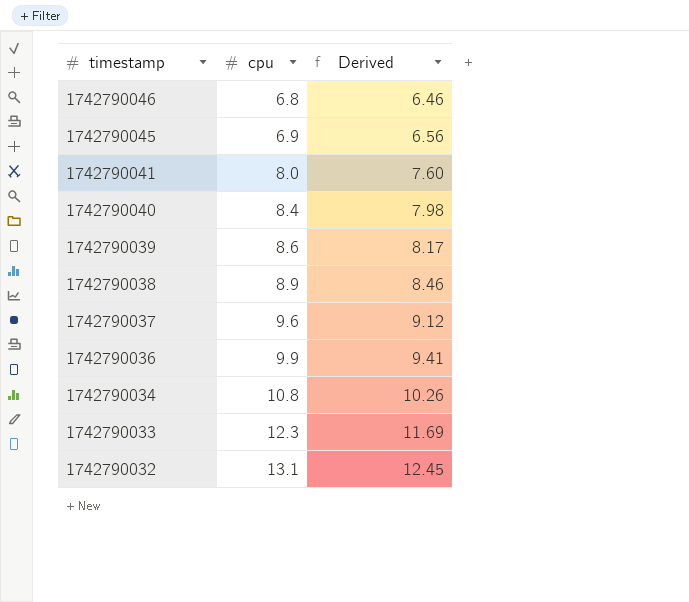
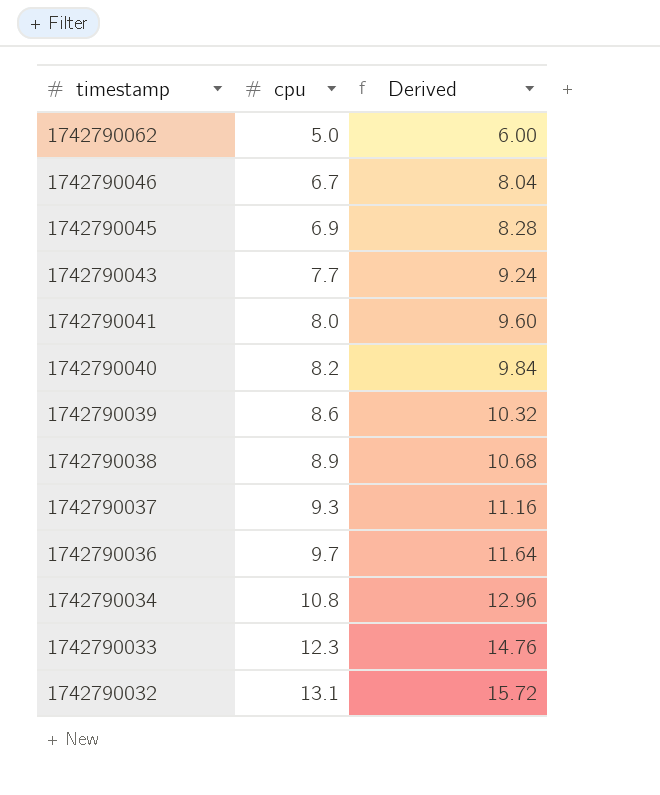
column Derived | formula: [cpu] * 0.95 -> [cpu] * 1.2
row 1742790062: none -> 5.0 | 6.00
1742790046 | cpu: 6.8 -> 6.7
row 1742790043: none -> 7.7 | 9.24
1742790040 | cpu: 8.4 -> 8.2
1742790037 | cpu: 9.6 -> 9.3
1742790036 | cpu: 9.9 -> 9.7

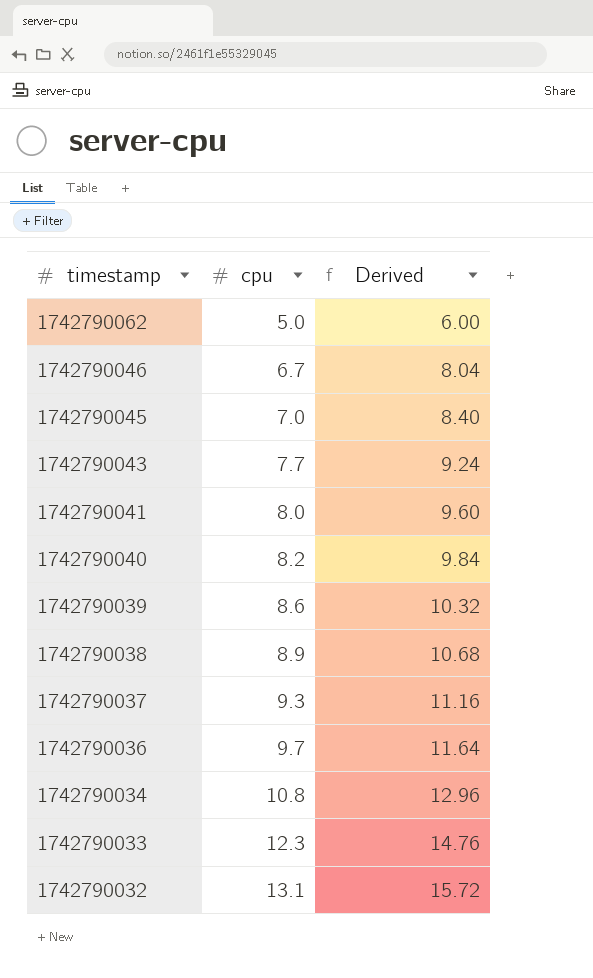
1742790045 | cpu: 6.9 -> 7.0
1742790045 | Derived: 8.28 -> 8.40

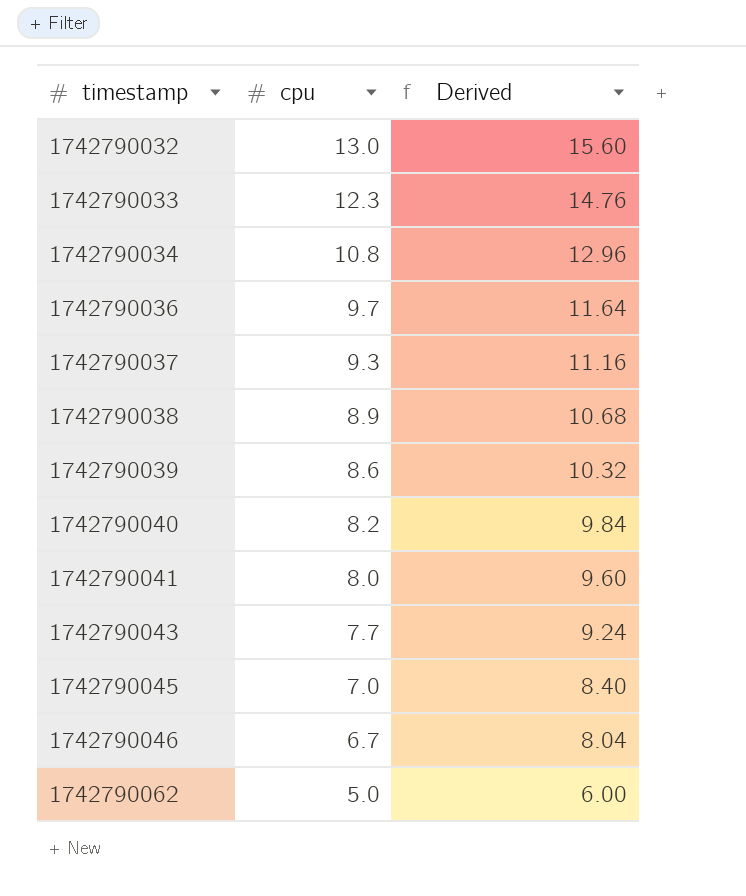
row order: timestamp descending -> timestamp ascending
1742790032 | cpu: 13.1 -> 13.0
1742790032 | Derived: 15.72 -> 15.60

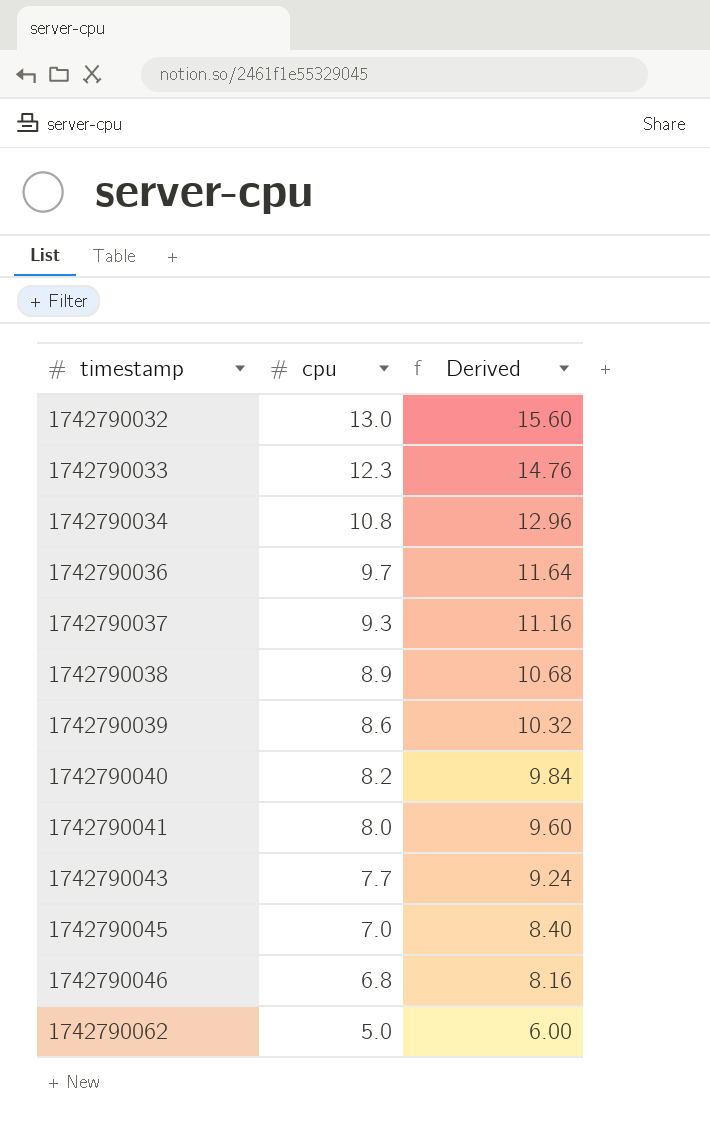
1742790046 | cpu: 6.7 -> 6.8
1742790046 | Derived: 8.04 -> 8.16

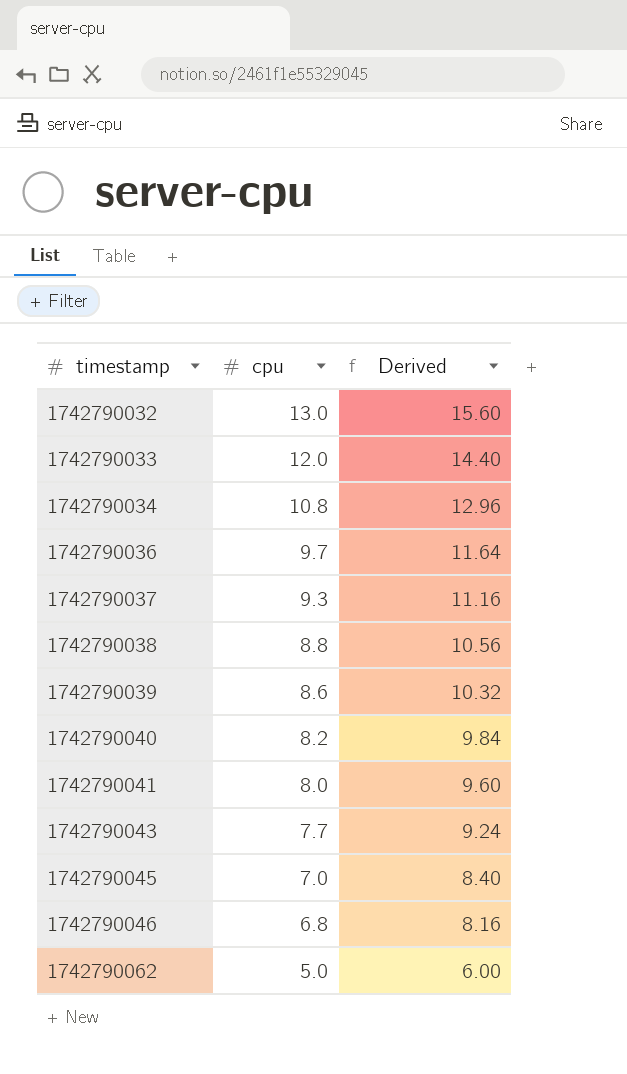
1742790033 | cpu: 12.3 -> 12.0
1742790033 | Derived: 14.76 -> 14.40
1742790038 | cpu: 8.9 -> 8.8
1742790038 | Derived: 10.68 -> 10.56

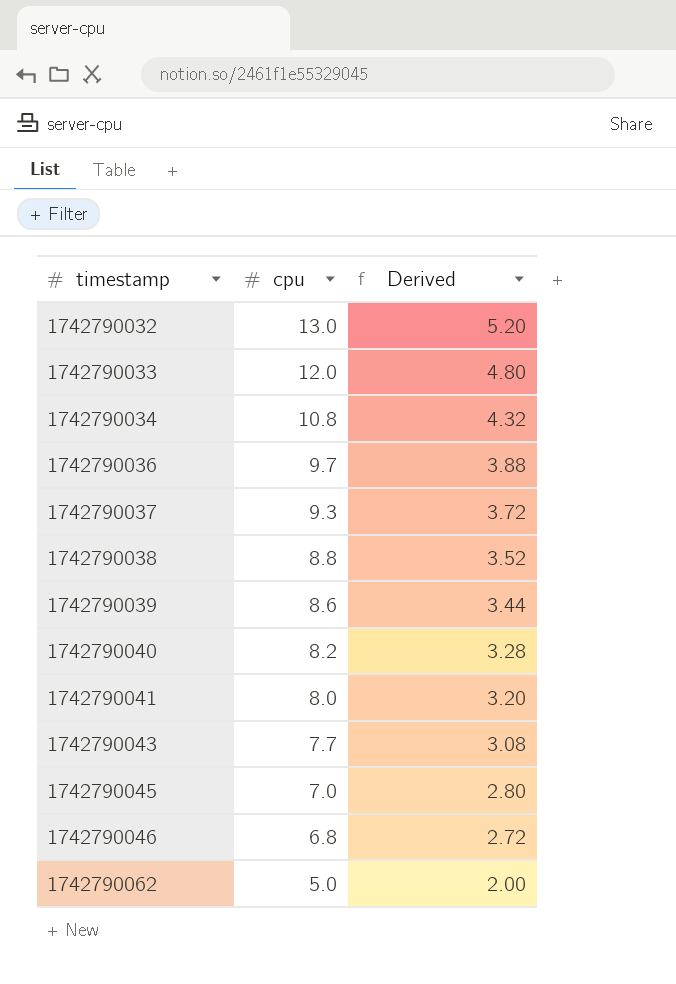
column Derived | formula: [cpu] * 1.2 -> [cpu] * 0.4

